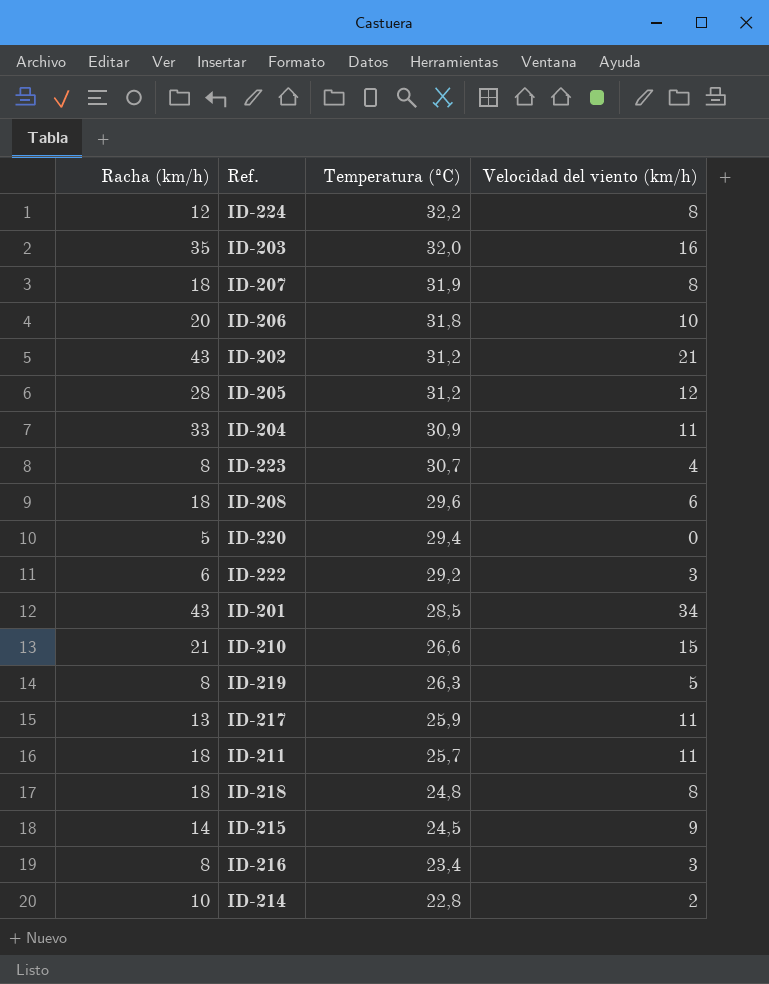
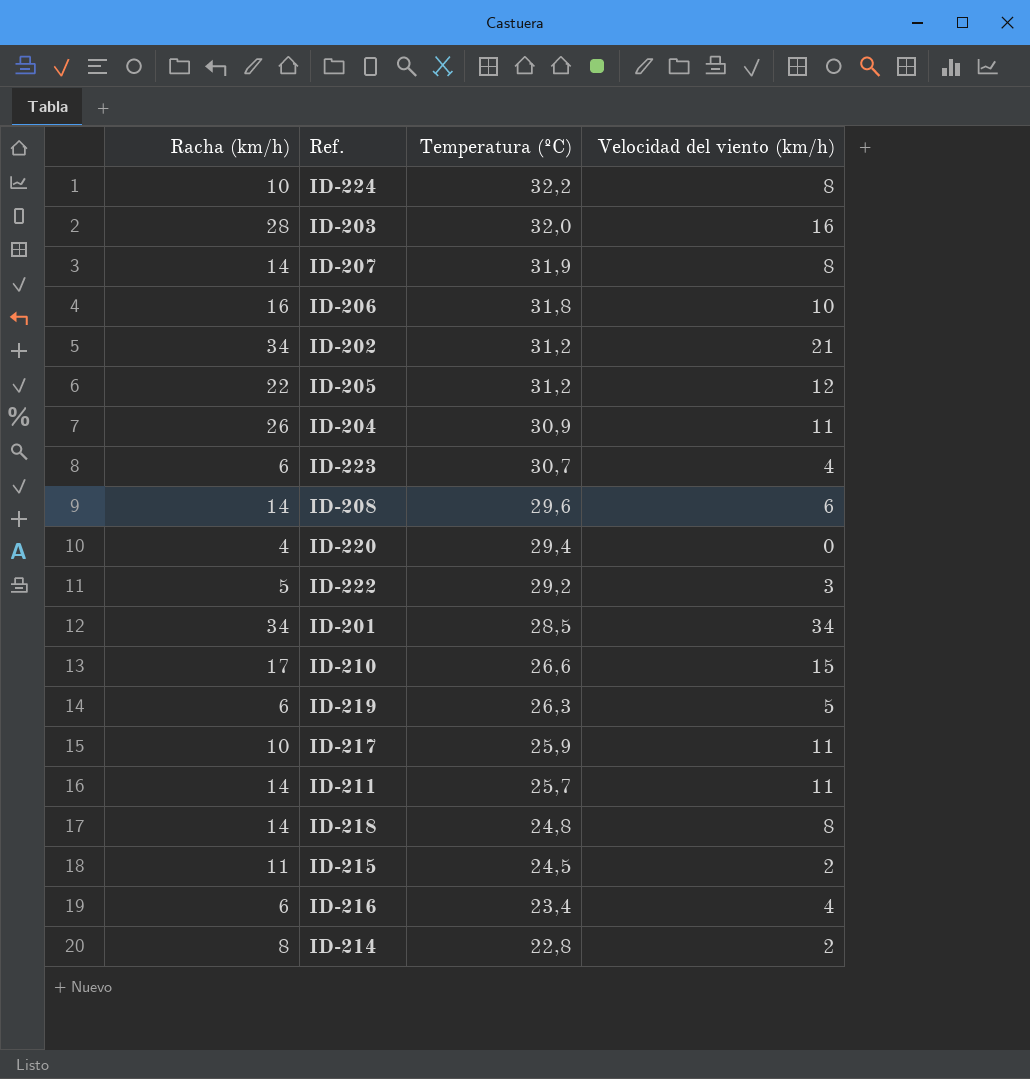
ID-224 | Racha (km/h): 12 -> 10
ID-203 | Racha (km/h): 35 -> 28
ID-207 | Racha (km/h): 18 -> 14
ID-206 | Racha (km/h): 20 -> 16
ID-202 | Racha (km/h): 43 -> 34
ID-205 | Racha (km/h): 28 -> 22
ID-204 | Racha (km/h): 33 -> 26
ID-223 | Racha (km/h): 8 -> 6
ID-208 | Racha (km/h): 18 -> 14
ID-220 | Racha (km/h): 5 -> 4
ID-222 | Racha (km/h): 6 -> 5
ID-201 | Racha (km/h): 43 -> 34
ID-210 | Racha (km/h): 21 -> 17
ID-219 | Racha (km/h): 8 -> 6
ID-217 | Racha (km/h): 13 -> 10
ID-211 | Racha (km/h): 18 -> 14
ID-218 | Racha (km/h): 18 -> 14
ID-215 | Racha (km/h): 14 -> 11
ID-215 | Velocidad del viento (km/h): 9 -> 2
ID-216 | Racha (km/h): 8 -> 6
ID-216 | Velocidad del viento (km/h): 3 -> 4
ID-214 | Racha (km/h): 10 -> 8

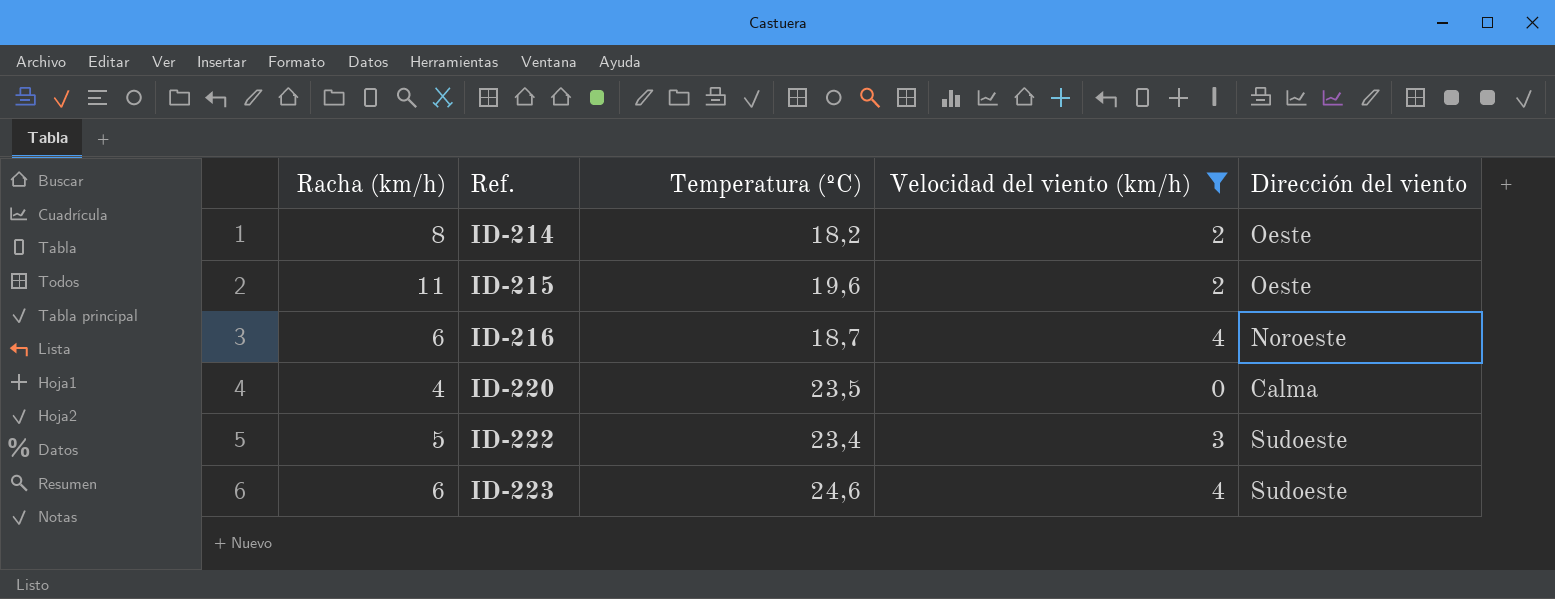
filter: none -> Velocidad del viento (km/h) <= 4
row order: Temperatura (ºC) descending -> Ref. ascending
column Dirección del viento | position: none -> 5
ID-214 | Temperatura (ºC): 22,8 -> 18,2
ID-215 | Temperatura (ºC): 24,5 -> 19,6
ID-216 | Temperatura (ºC): 23,4 -> 18,7
ID-220 | Temperatura (ºC): 29,4 -> 23,5
ID-222 | Temperatura (ºC): 29,2 -> 23,4
ID-223 | Temperatura (ºC): 30,7 -> 24,6

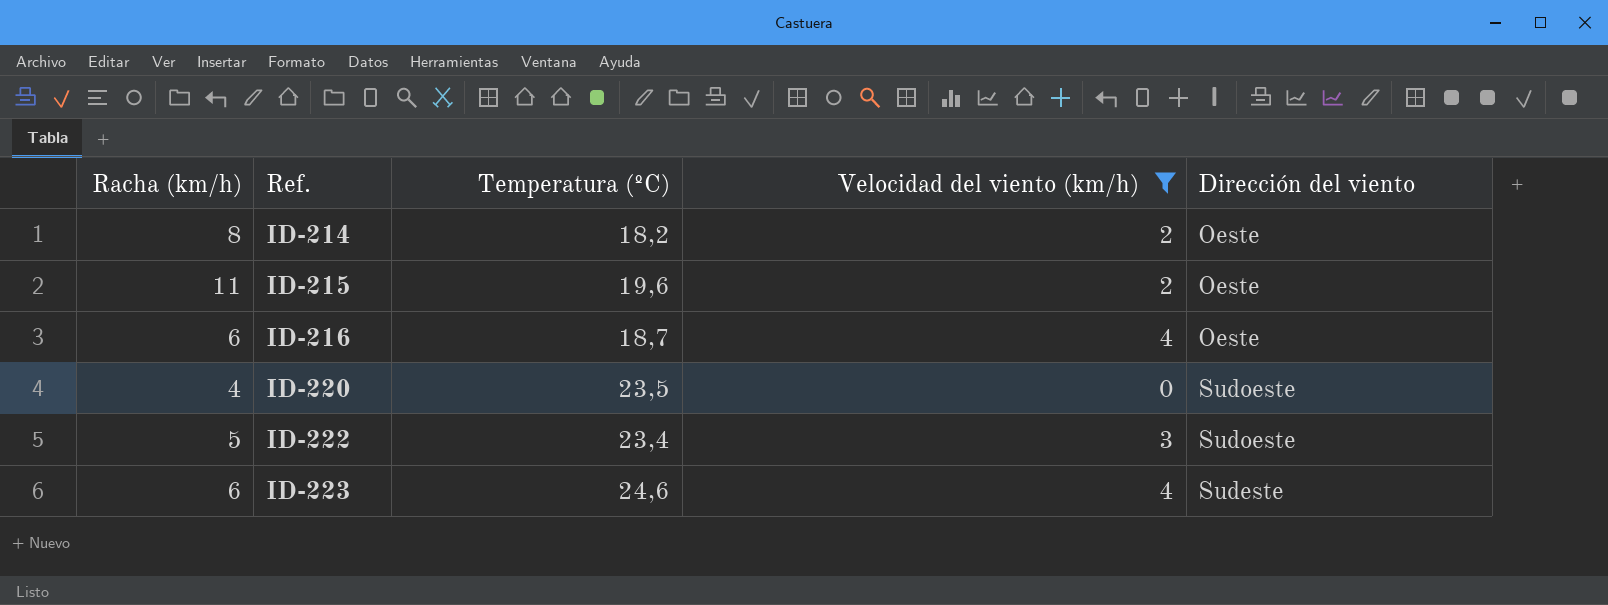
ID-216 | Dirección del viento: Noroeste -> Oeste
ID-220 | Dirección del viento: Calma -> Sudoeste
ID-223 | Dirección del viento: Sudoeste -> Sudeste

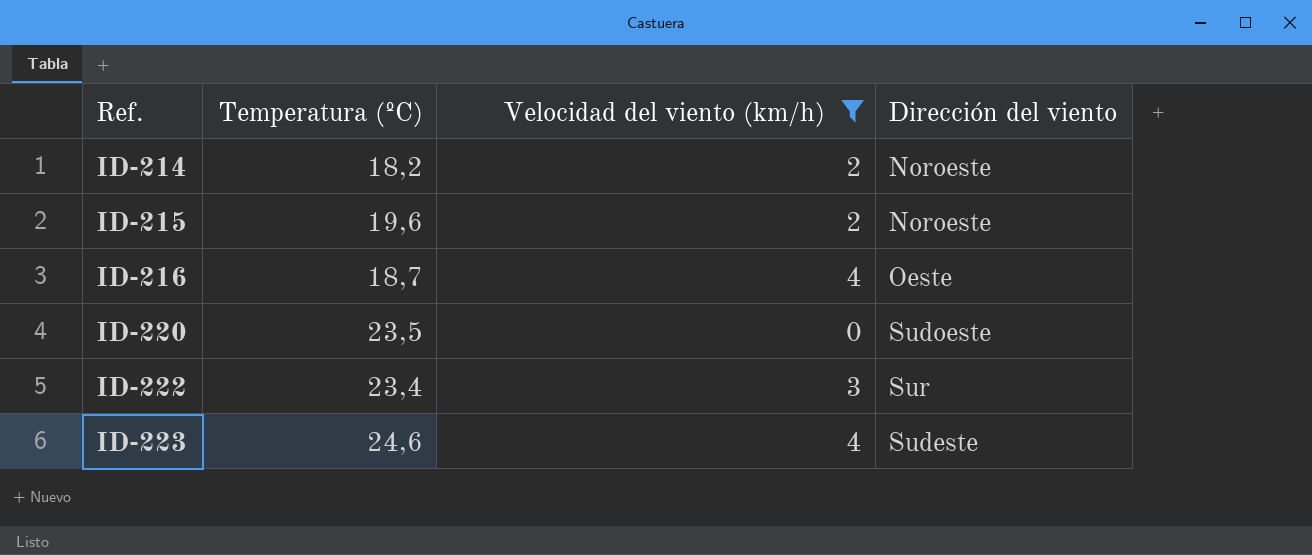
column Racha (km/h) | position: 1 -> none
ID-214 | Dirección del viento: Oeste -> Noroeste
ID-215 | Dirección del viento: Oeste -> Noroeste
ID-222 | Dirección del viento: Sudoeste -> Sur

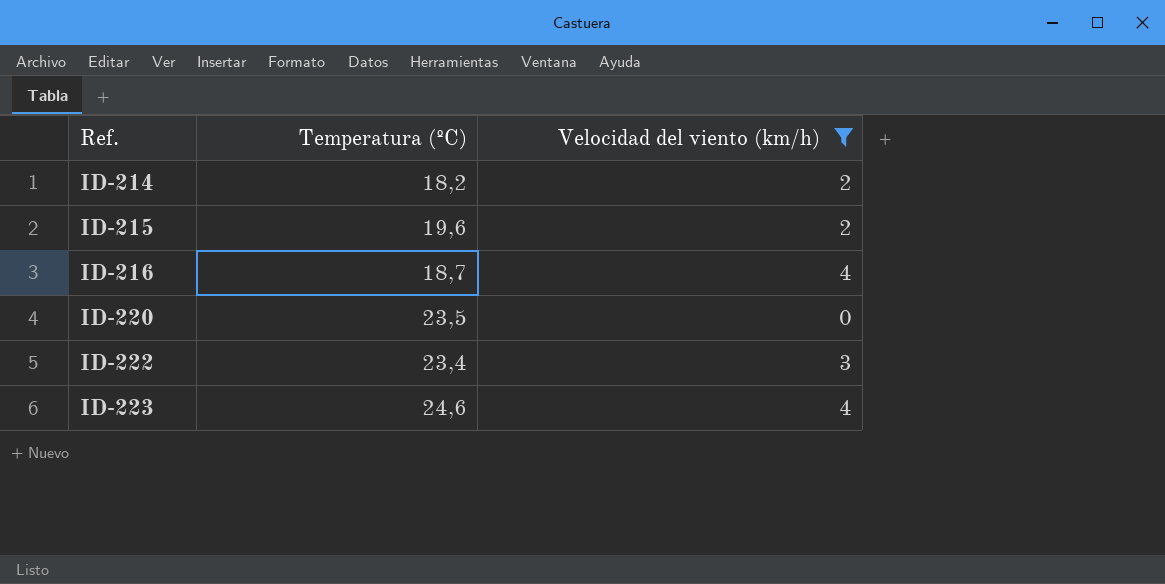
column Dirección del viento | position: 4 -> none

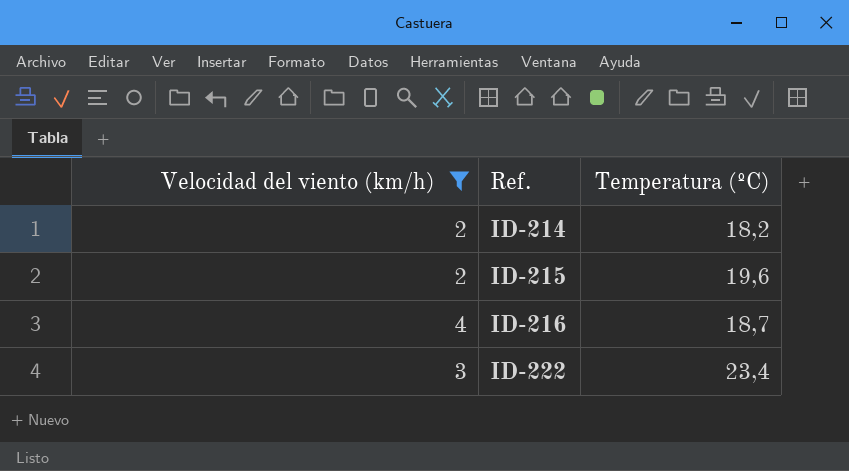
column Velocidad del viento (km/h) | position: 3 -> 1
row ID-220: 23,5 | 0 -> none
row ID-223: 24,6 | 4 -> none

